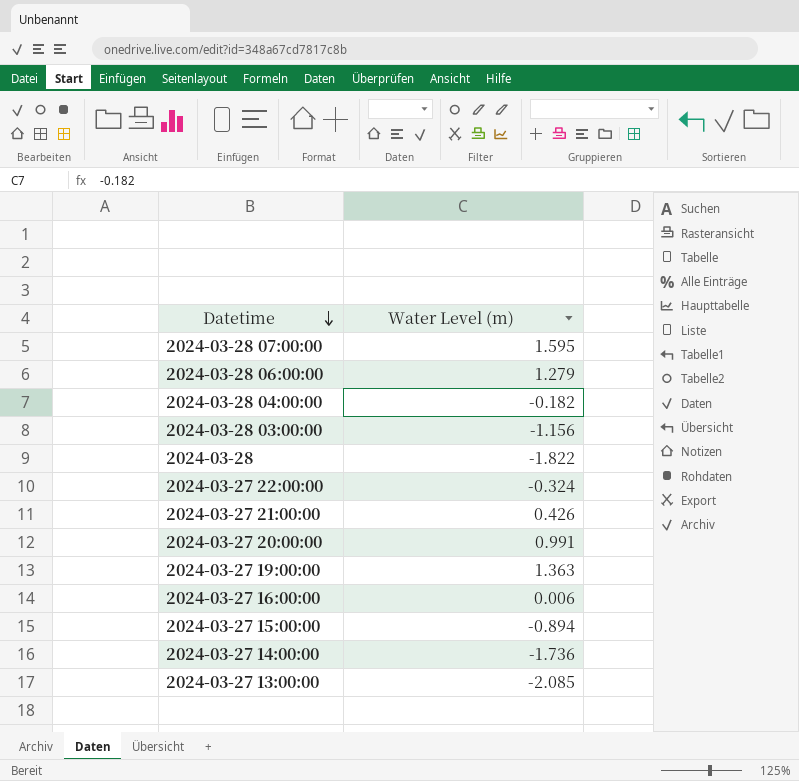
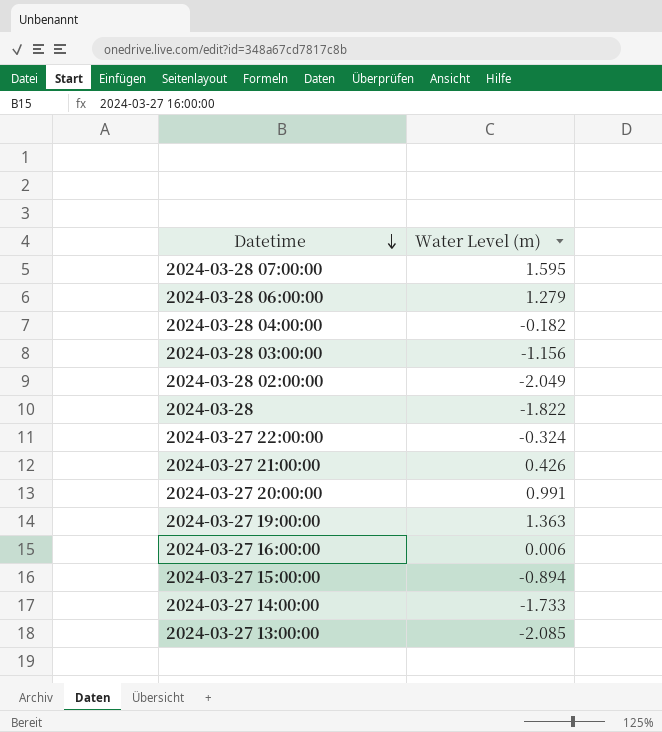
row 2024-03-28 02:00:00: none -> -2.049
2024-03-27 14:00:00 | Water Level (m): -1.736 -> -1.733

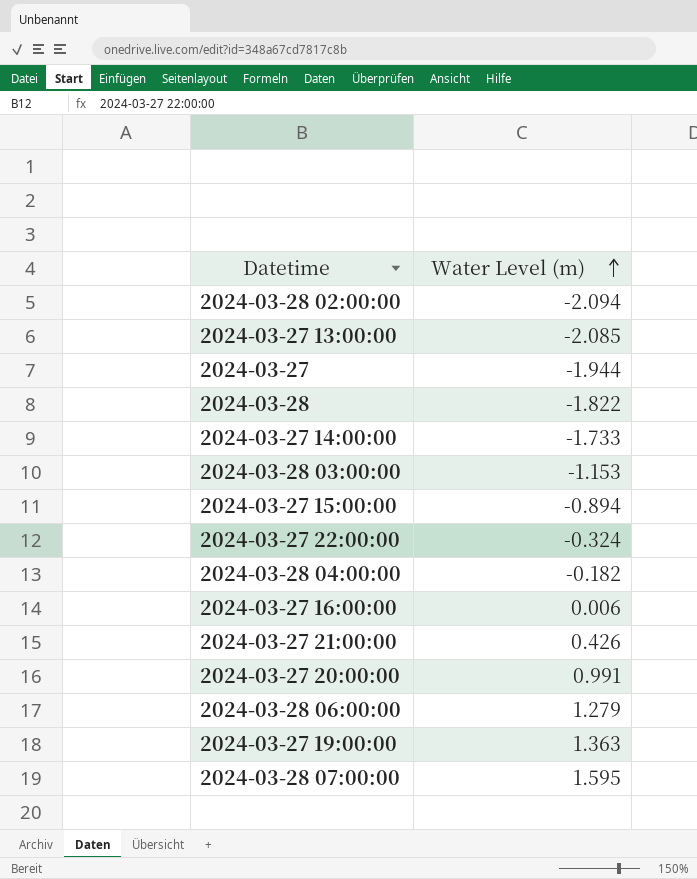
row order: Datetime descending -> Water Level (m) ascending
2024-03-28 02:00:00 | Water Level (m): -2.049 -> -2.094
row 2024-03-27: none -> -1.944
2024-03-28 03:00:00 | Water Level (m): -1.156 -> -1.153

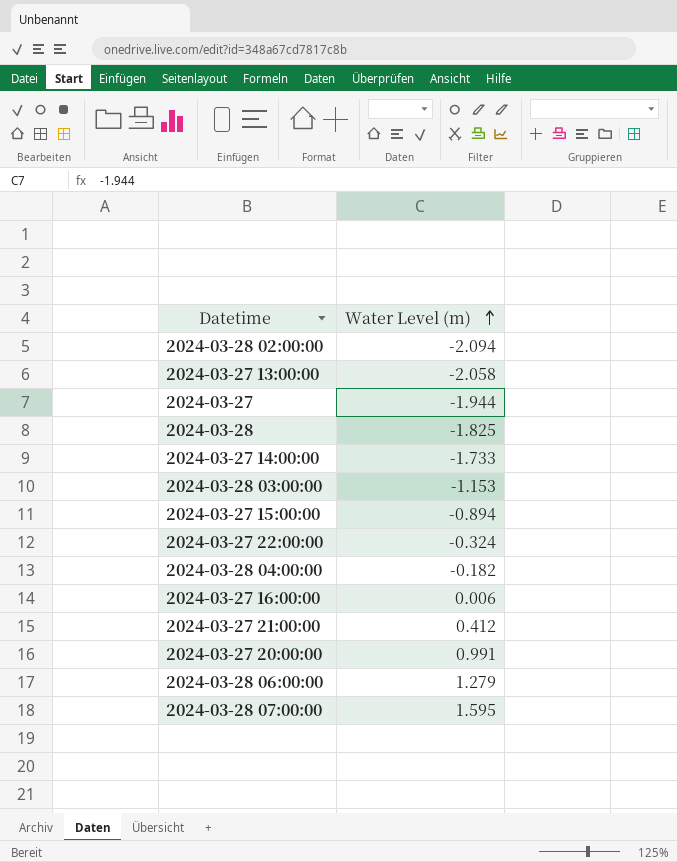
row 2024-03-27 19:00:00: 1.363 -> none
2024-03-27 13:00:00 | Water Level (m): -2.085 -> -2.058
2024-03-28 | Water Level (m): -1.822 -> -1.825
2024-03-27 21:00:00 | Water Level (m): 0.426 -> 0.412

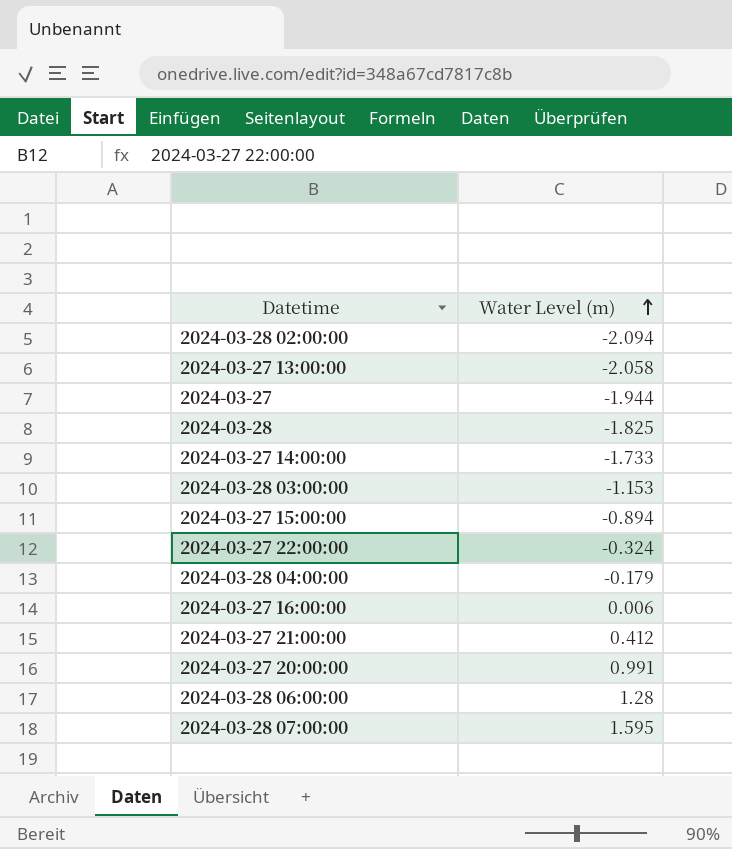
2024-03-28 04:00:00 | Water Level (m): -0.182 -> -0.179
2024-03-28 06:00:00 | Water Level (m): 1.279 -> 1.28

